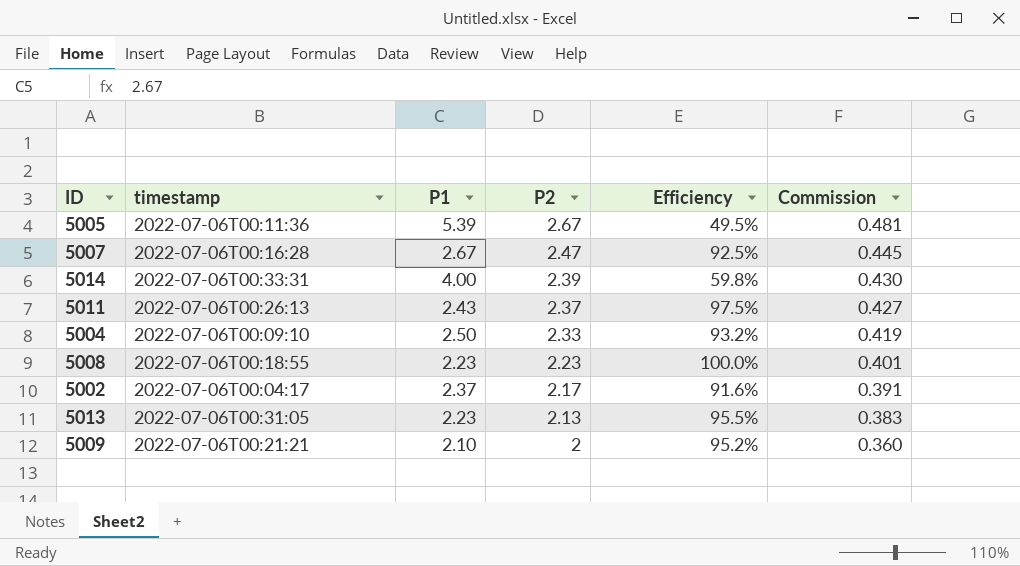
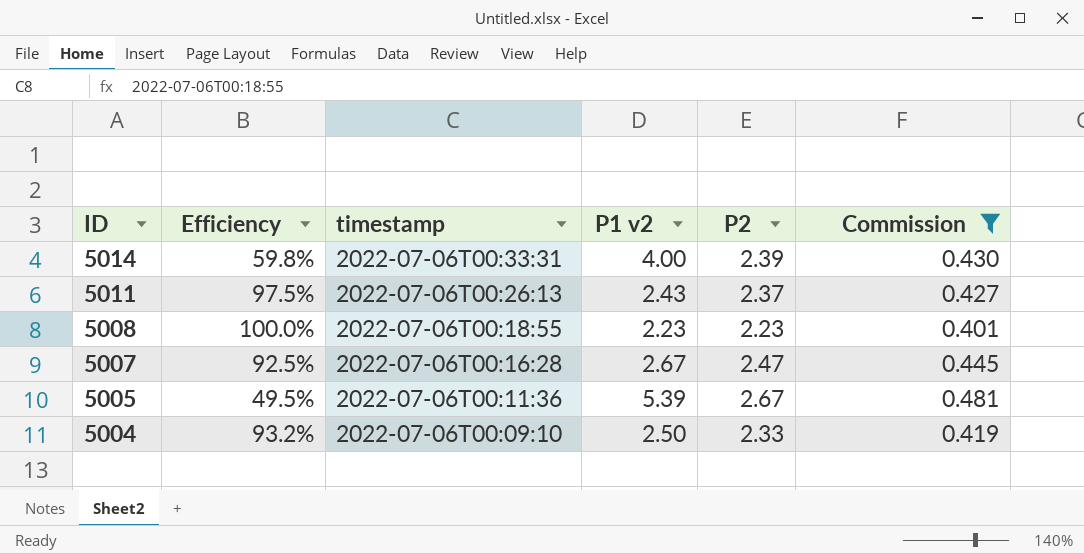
filter: none -> Commission >= 0.401
row order: P2 descending -> ID descending
column Efficiency | position: 5 -> 2
column name: P1 -> P1 v2

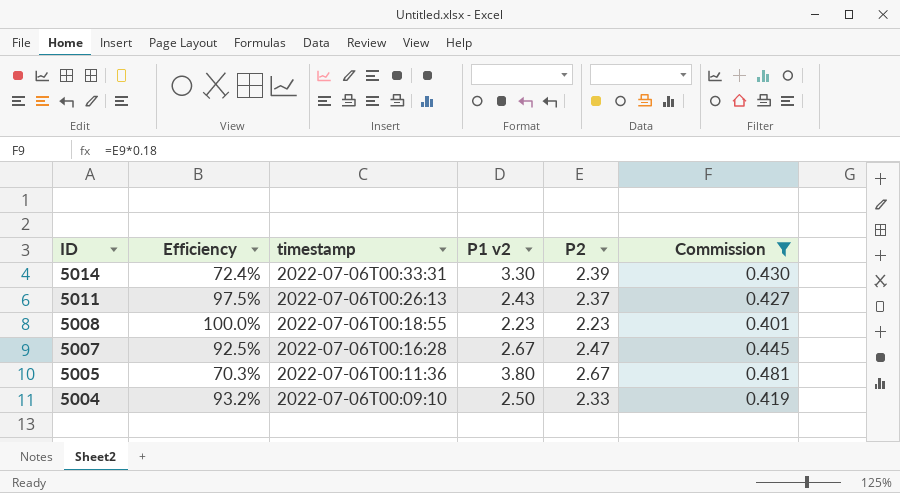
5014 | Efficiency: 59.8% -> 72.4%
5014 | P1 v2: 4.00 -> 3.30
5005 | Efficiency: 49.5% -> 70.3%
5005 | P1 v2: 5.39 -> 3.80

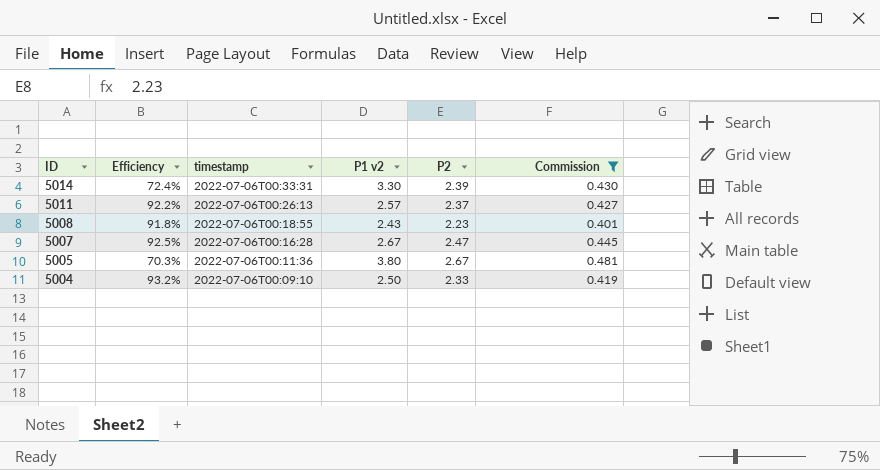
5011 | Efficiency: 97.5% -> 92.2%
5011 | P1 v2: 2.43 -> 2.57
5008 | Efficiency: 100.0% -> 91.8%
5008 | P1 v2: 2.23 -> 2.43

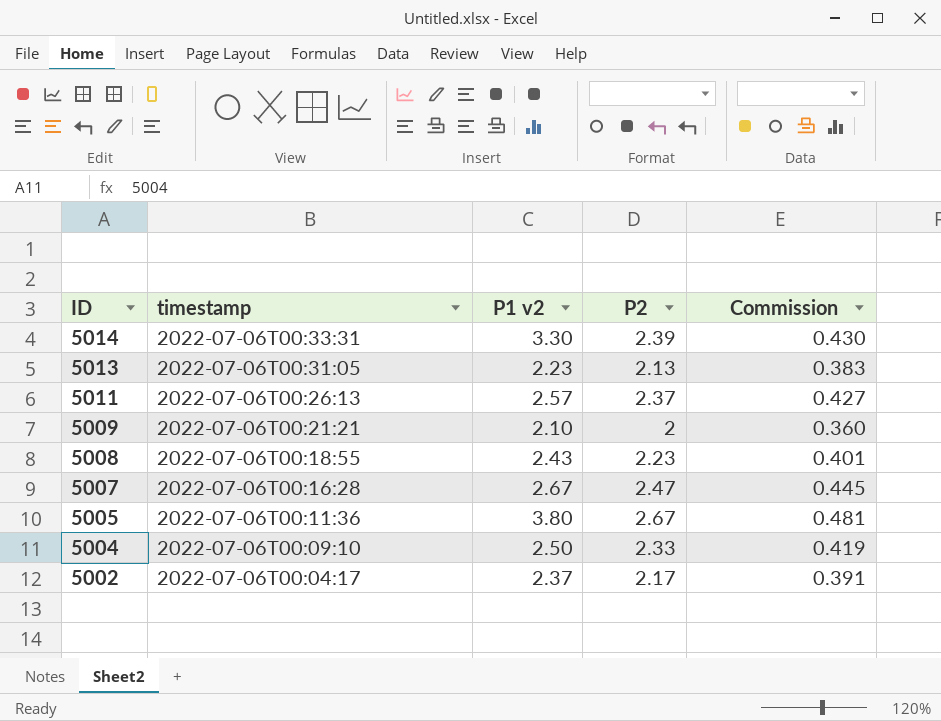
filter: Commission >= 0.401 -> none
column Efficiency | formula: [P2] / [P1 v2] -> none

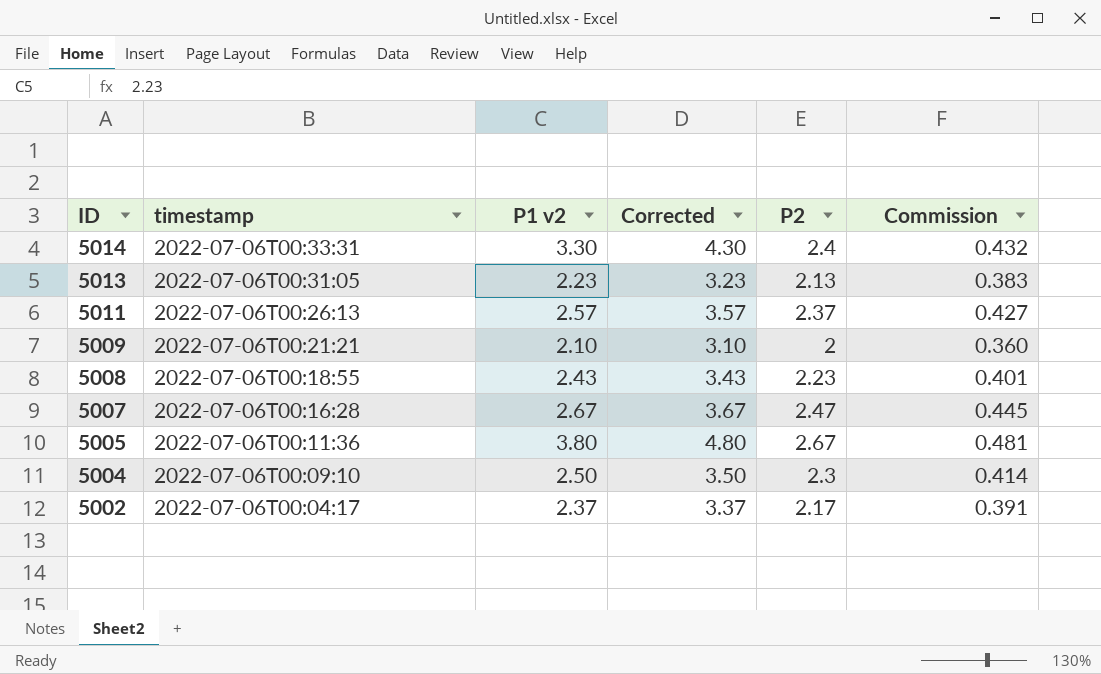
column Corrected | formula: none -> [P1 v2] + 1
5014 | P2: 2.39 -> 2.4
5014 | Commission: 0.430 -> 0.432
5004 | P2: 2.33 -> 2.3
5004 | Commission: 0.419 -> 0.414

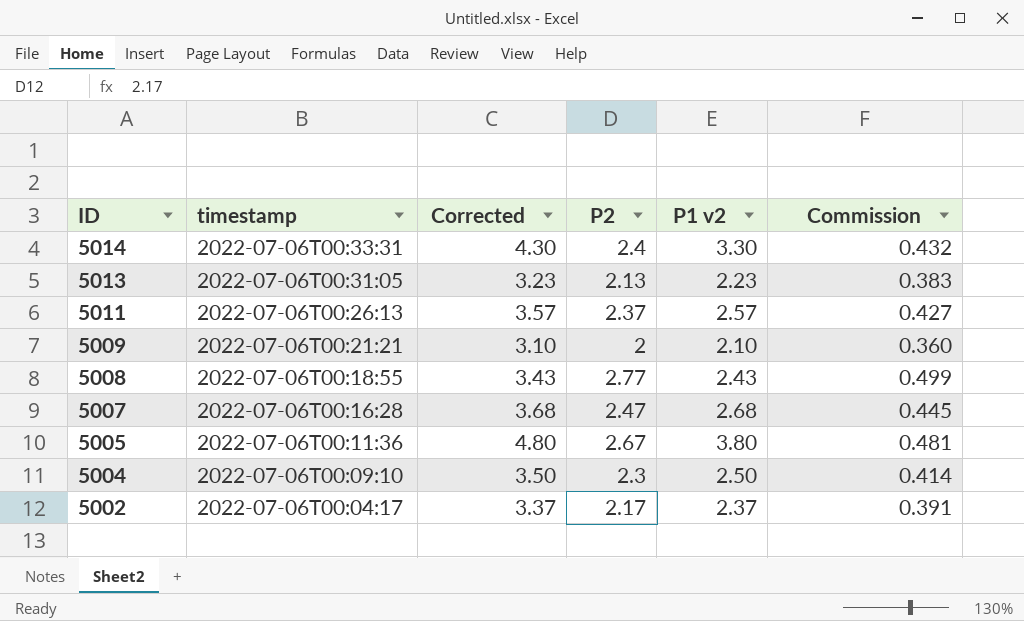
column P1 v2 | position: 3 -> 5
5008 | P2: 2.23 -> 2.77
5008 | Commission: 0.401 -> 0.499
5007 | Corrected: 3.67 -> 3.68
5007 | P1 v2: 2.67 -> 2.68

